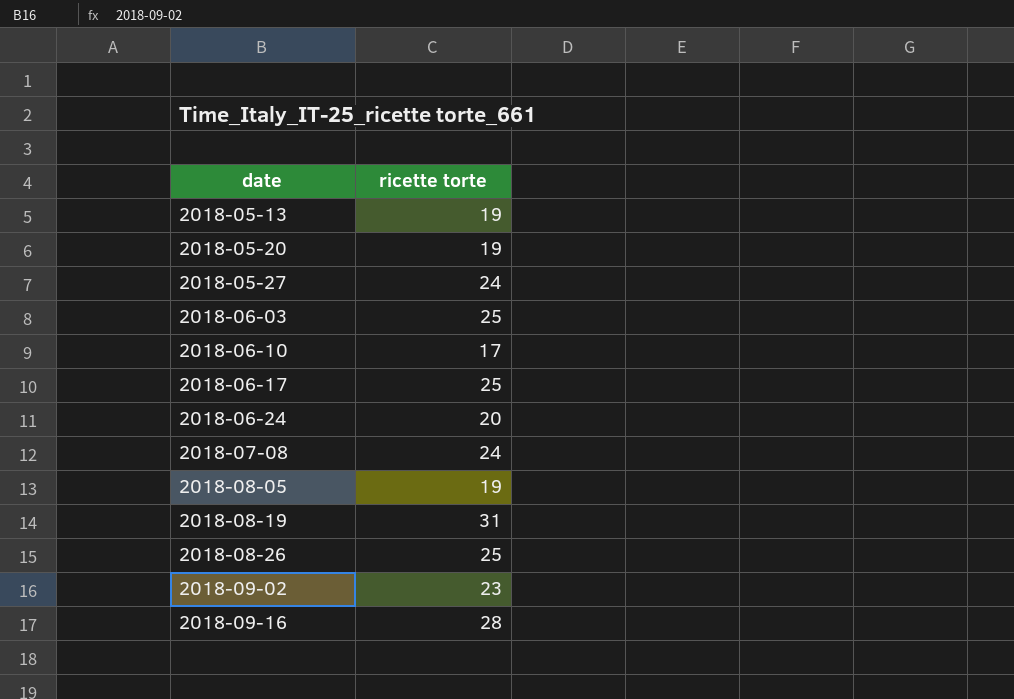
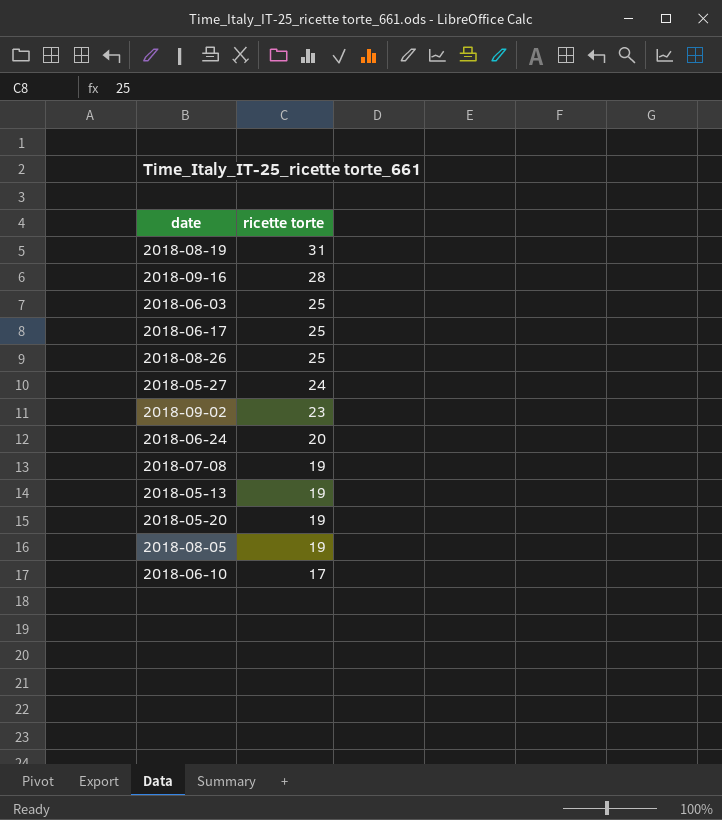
row order: date ascending -> ricette torte descending
2018-07-08 | ricette torte: 24 -> 19

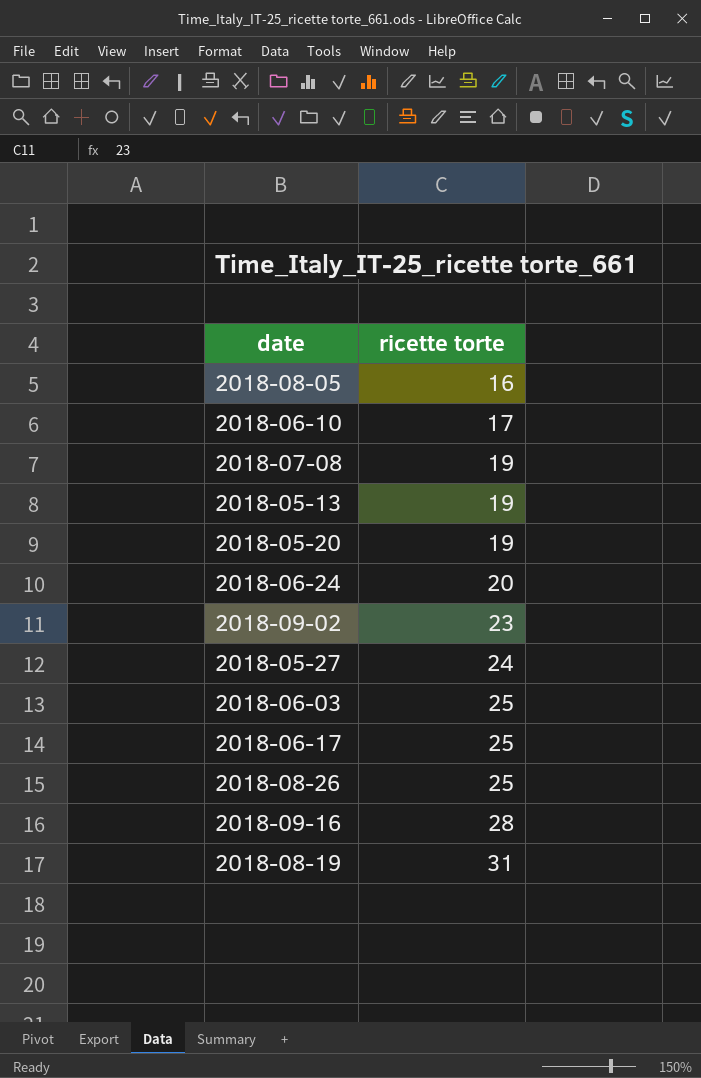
row order: ricette torte descending -> ricette torte ascending
2018-08-05 | ricette torte: 19 -> 16

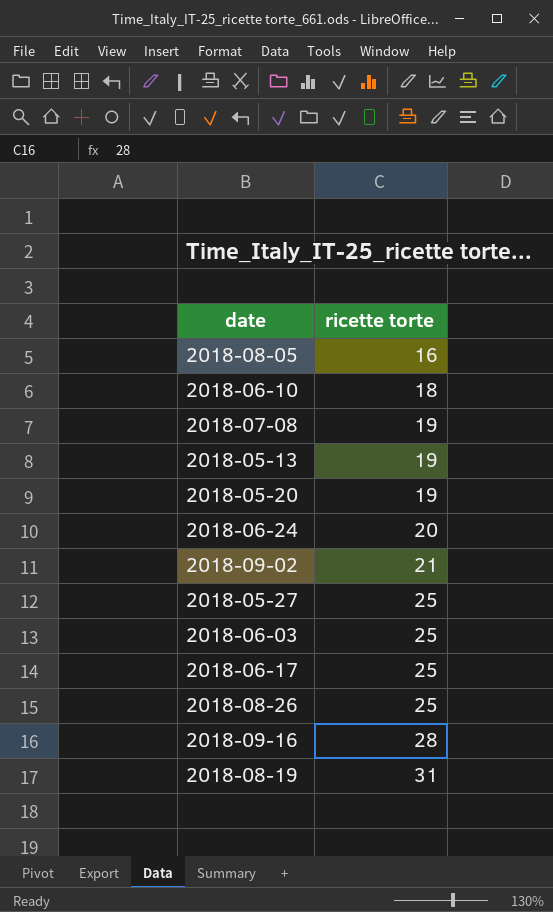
2018-06-10 | ricette torte: 17 -> 18
2018-09-02 | ricette torte: 23 -> 21
2018-05-27 | ricette torte: 24 -> 25

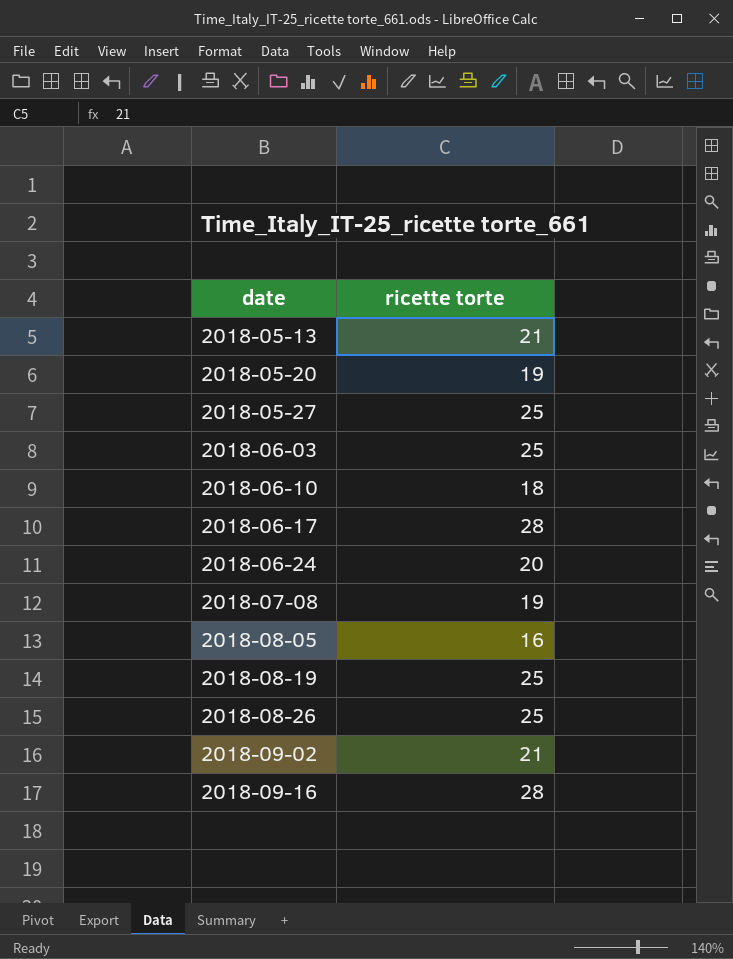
row order: ricette torte ascending -> date ascending
2018-05-13 | ricette torte: 19 -> 21
2018-06-17 | ricette torte: 25 -> 28
2018-08-19 | ricette torte: 31 -> 25

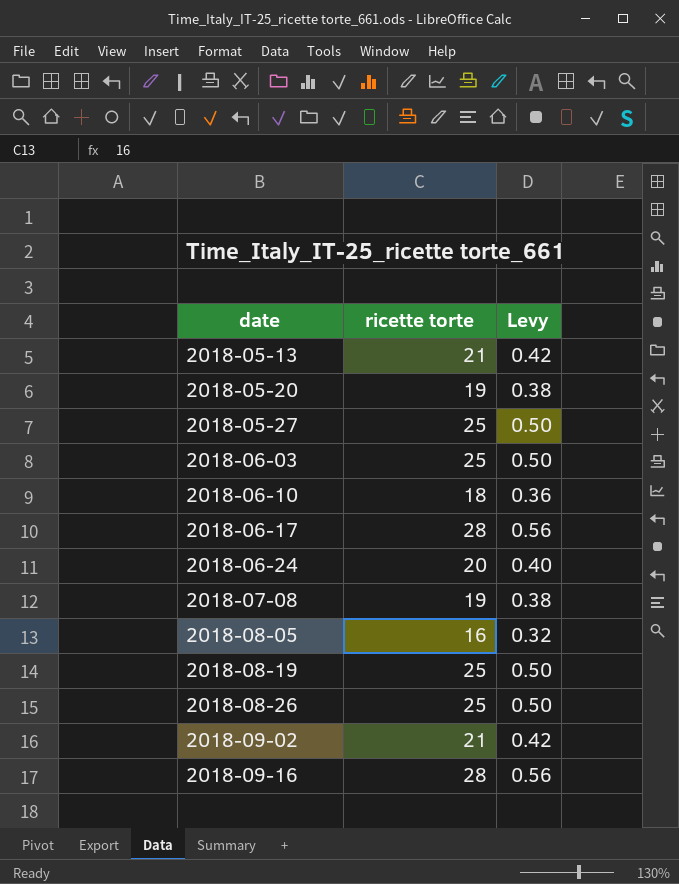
column Levy | formula: none -> [ricette torte] * 0.02

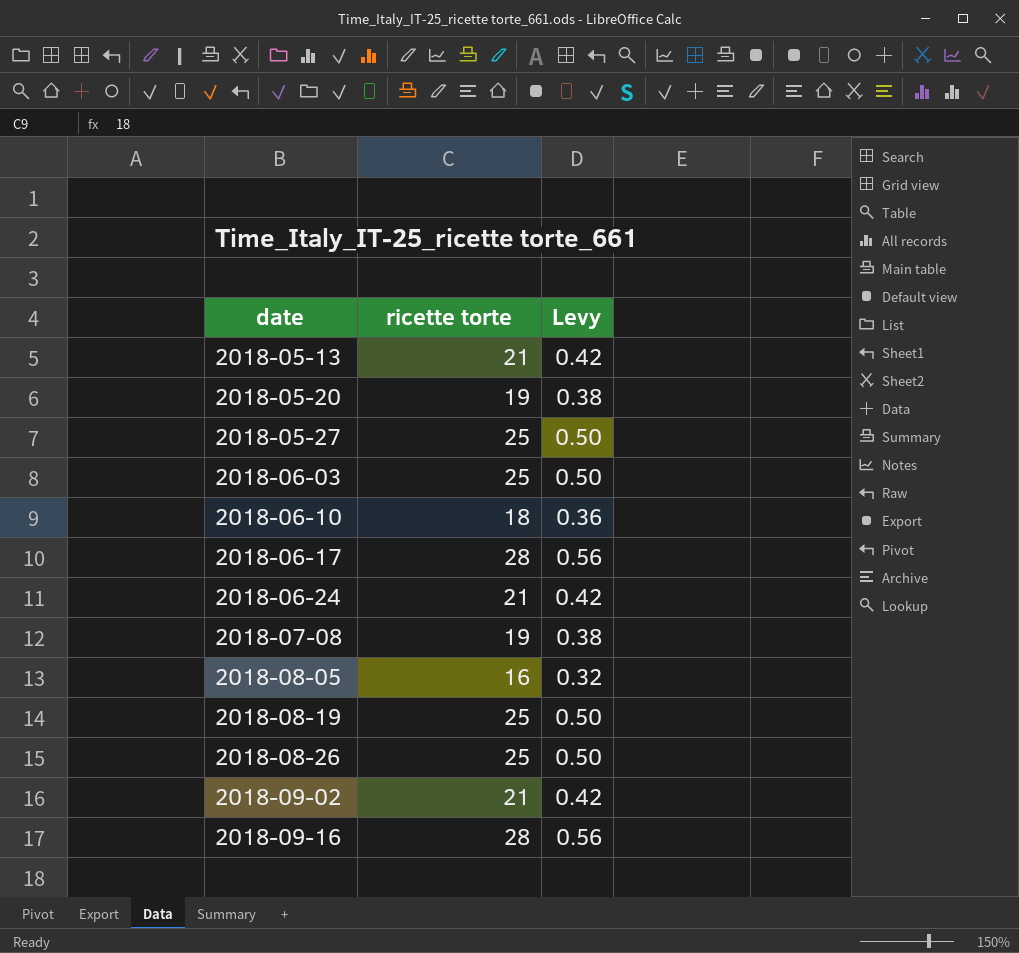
2018-06-24 | ricette torte: 20 -> 21
2018-06-24 | Levy: 0.40 -> 0.42

